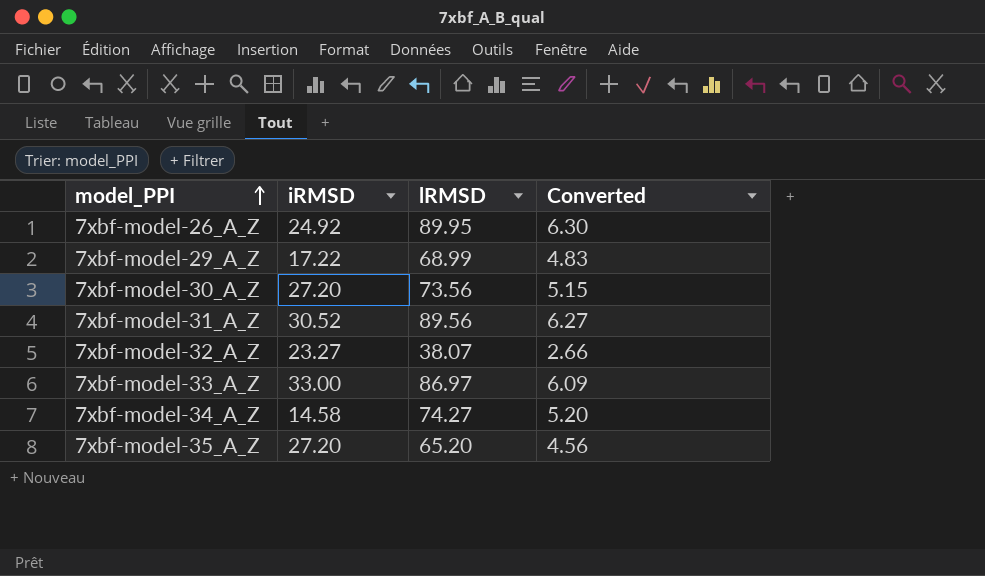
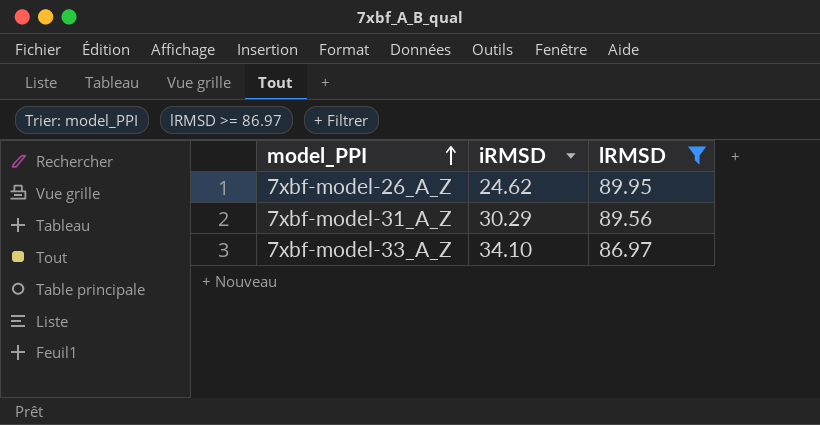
filter: none -> lRMSD >= 86.97
column Converted | formula: [lRMSD] * 0.07 -> none
7xbf-model-26_A_Z | iRMSD: 24.92 -> 24.62
7xbf-model-31_A_Z | iRMSD: 30.52 -> 30.29
7xbf-model-33_A_Z | iRMSD: 33.00 -> 34.10

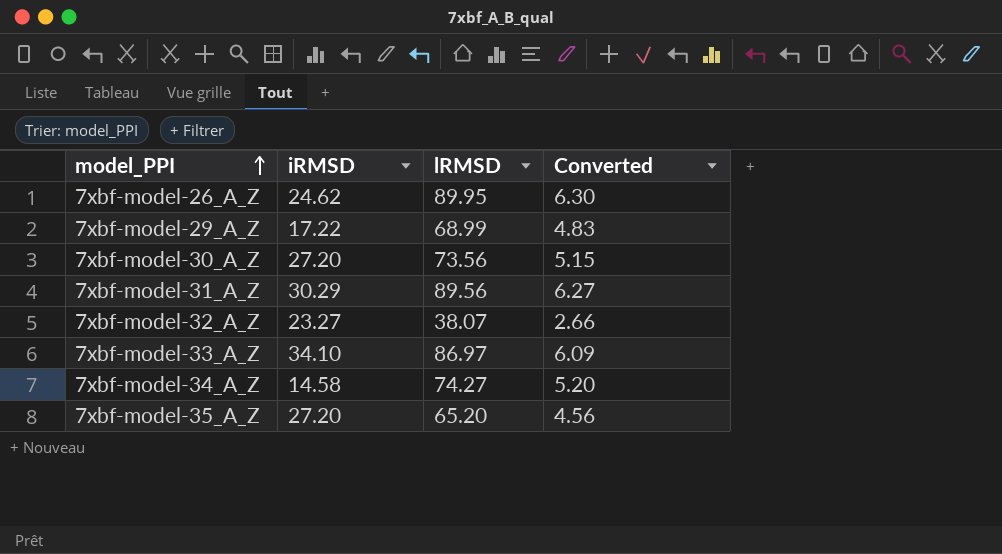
filter: lRMSD >= 86.97 -> none
column Converted | formula: none -> [lRMSD] * 0.07

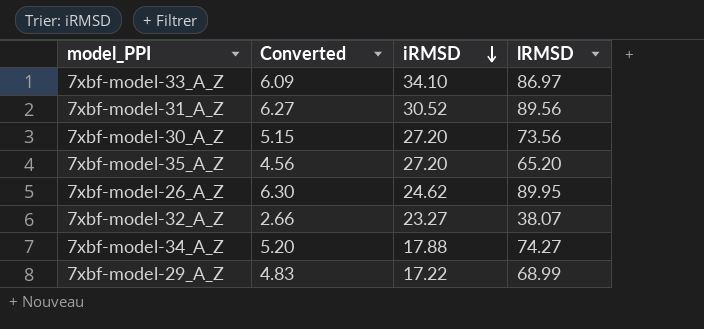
row order: model_PPI ascending -> iRMSD descending
column Converted | position: 4 -> 2
7xbf-model-31_A_Z | iRMSD: 30.29 -> 30.52
7xbf-model-34_A_Z | iRMSD: 14.58 -> 17.88

